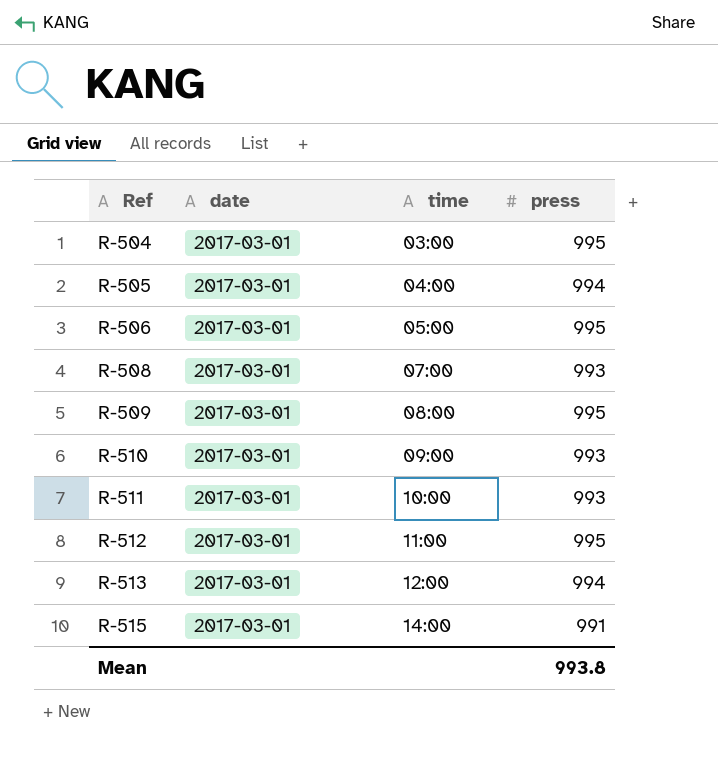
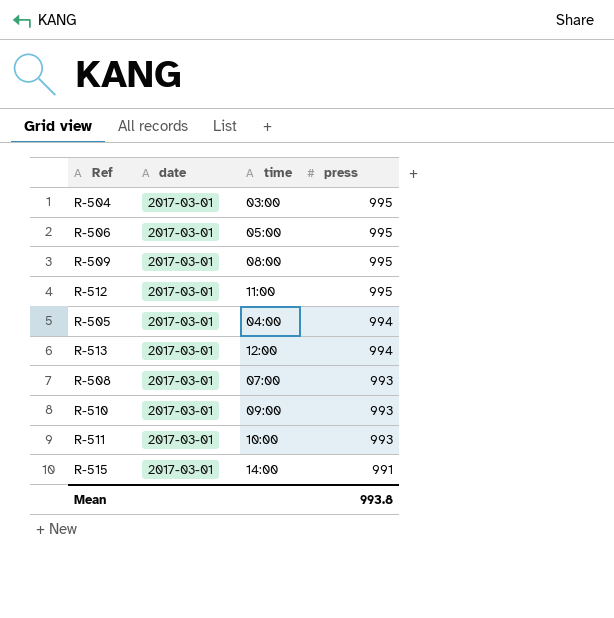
row order: Ref ascending -> press descending

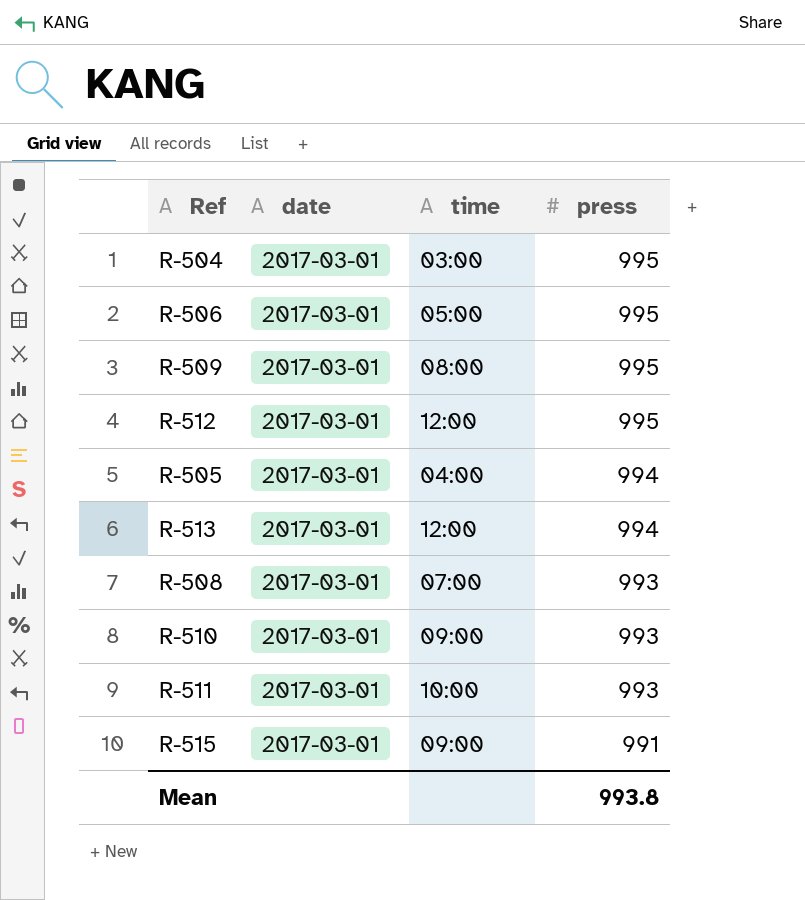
R-512 | time: 11:00 -> 12:00
R-515 | time: 14:00 -> 09:00

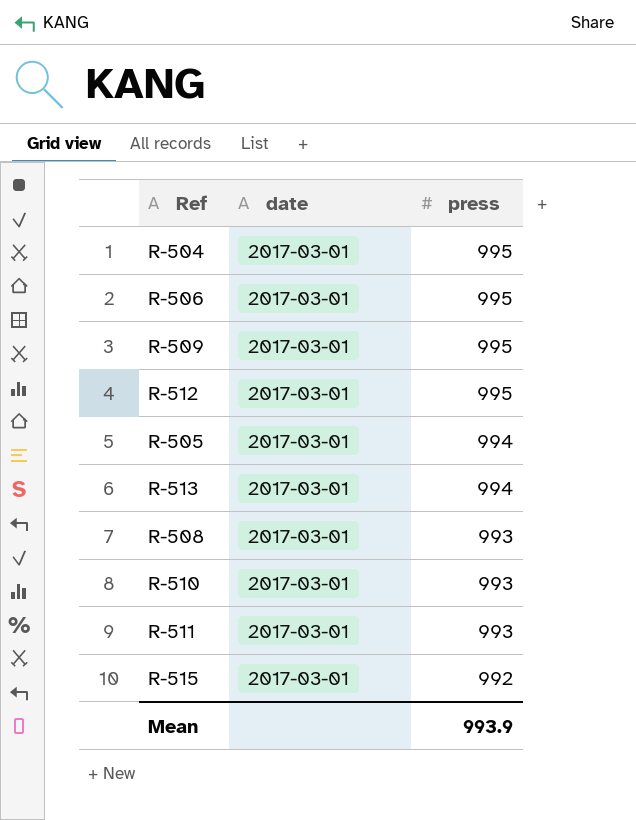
column time | position: 3 -> none
R-515 | press: 991 -> 992
Mean | press: 993.8 -> 993.9

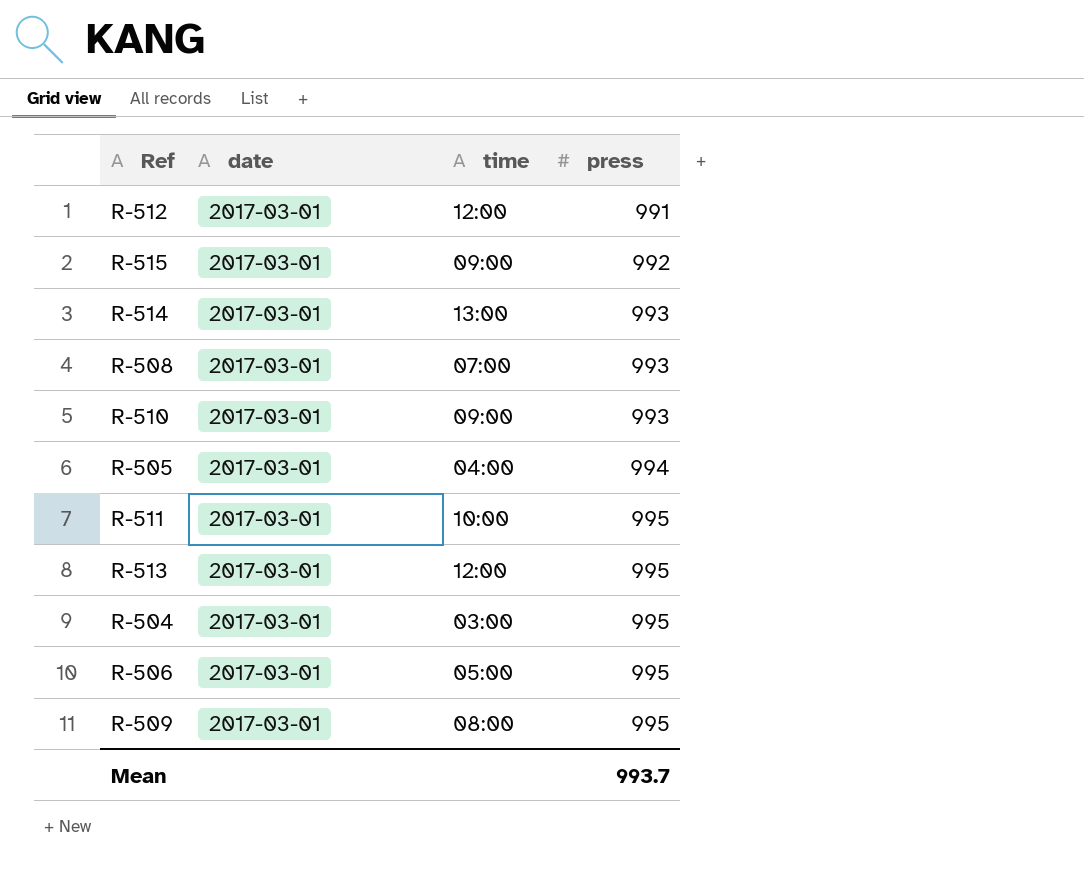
row order: press descending -> press ascending
column time | position: none -> 3
R-512 | press: 995 -> 991
row R-514: none -> 2017-03-01 | 13:00 | 993
R-511 | press: 993 -> 995
R-513 | press: 994 -> 995
Mean | press: 993.9 -> 993.7

